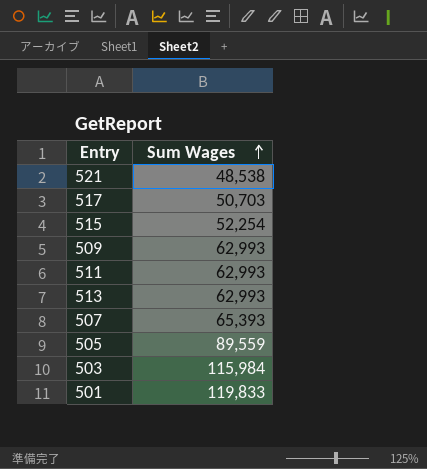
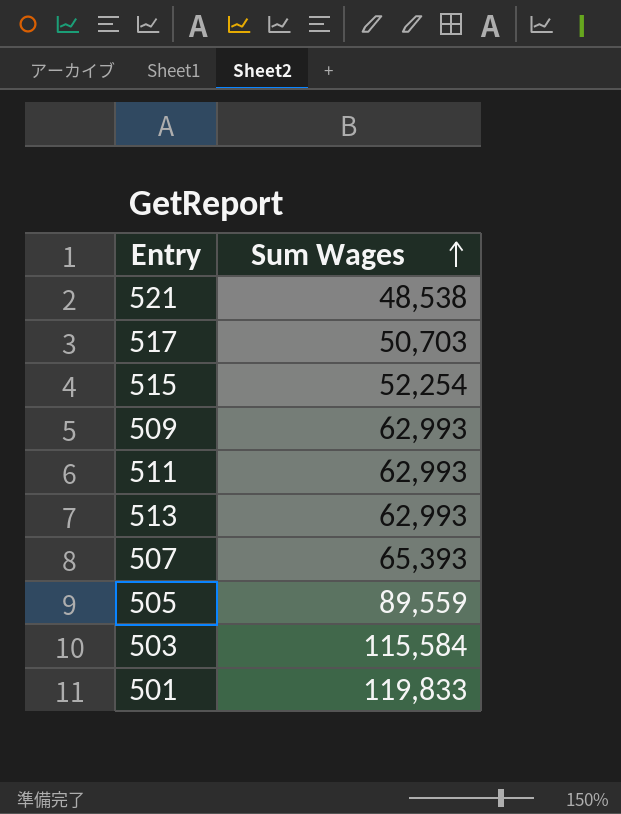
503 | Sum Wages: 115,984 -> 115,584

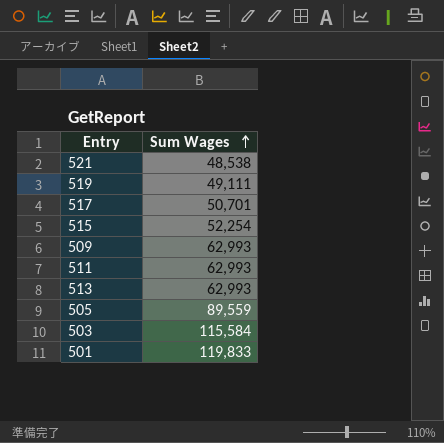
row 507: 65,393 -> none
row 519: none -> 49,111
517 | Sum Wages: 50,703 -> 50,701

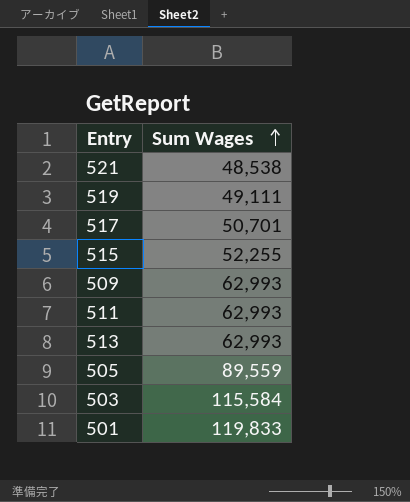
515 | Sum Wages: 52,254 -> 52,255

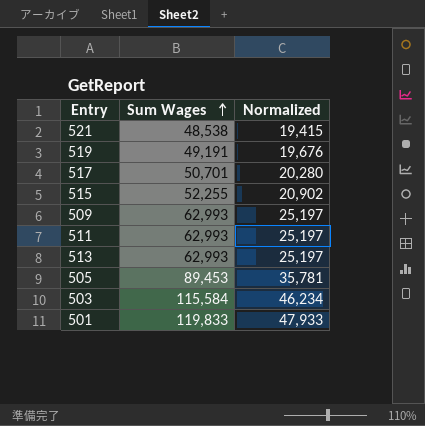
column Normalized | formula: none -> [Sum Wages] * 0.4
519 | Sum Wages: 49,111 -> 49,191
505 | Sum Wages: 89,559 -> 89,453

